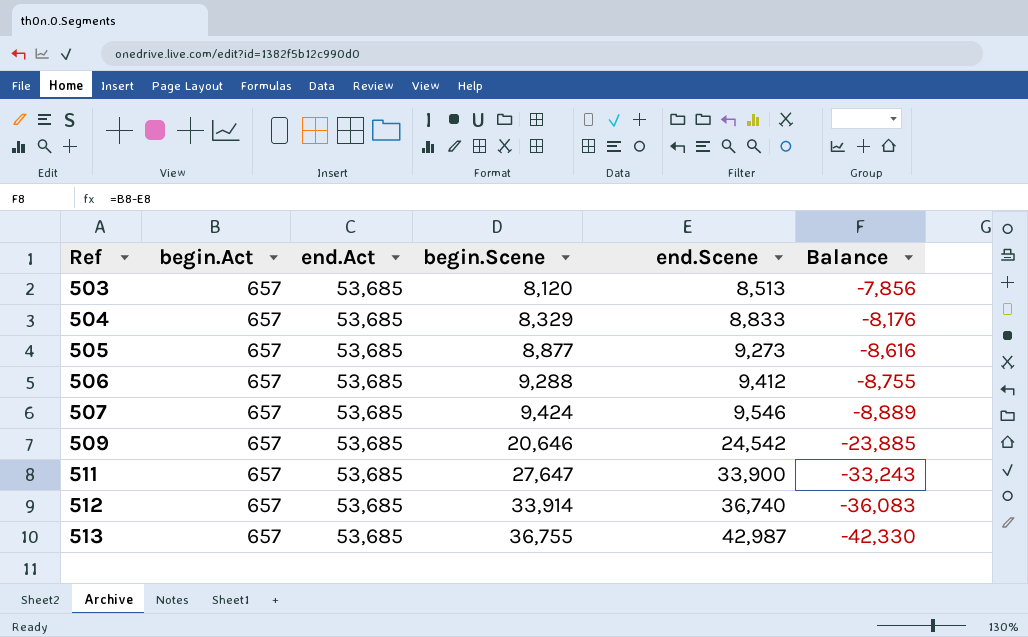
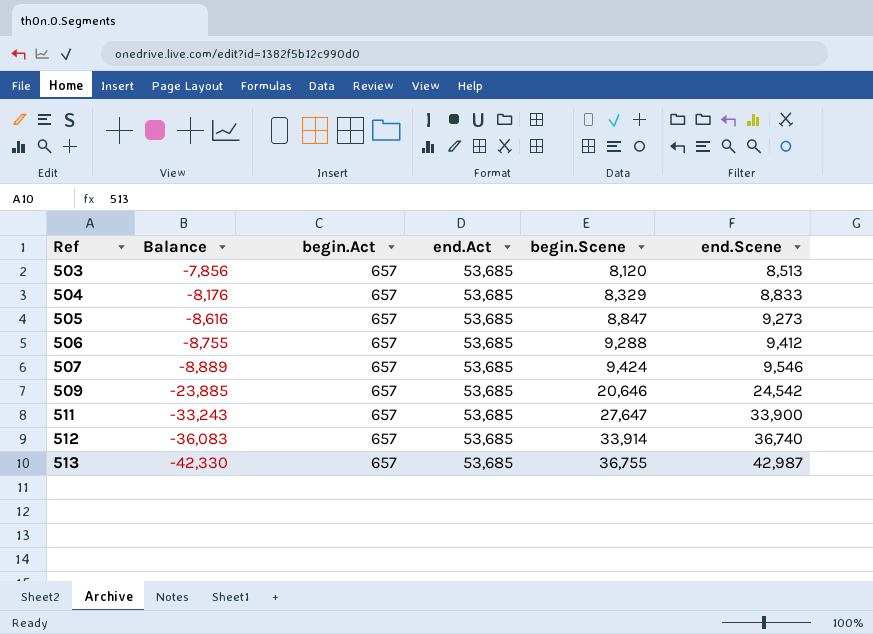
column Balance | position: 6 -> 2
505 | begin.Scene: 8,877 -> 8,847

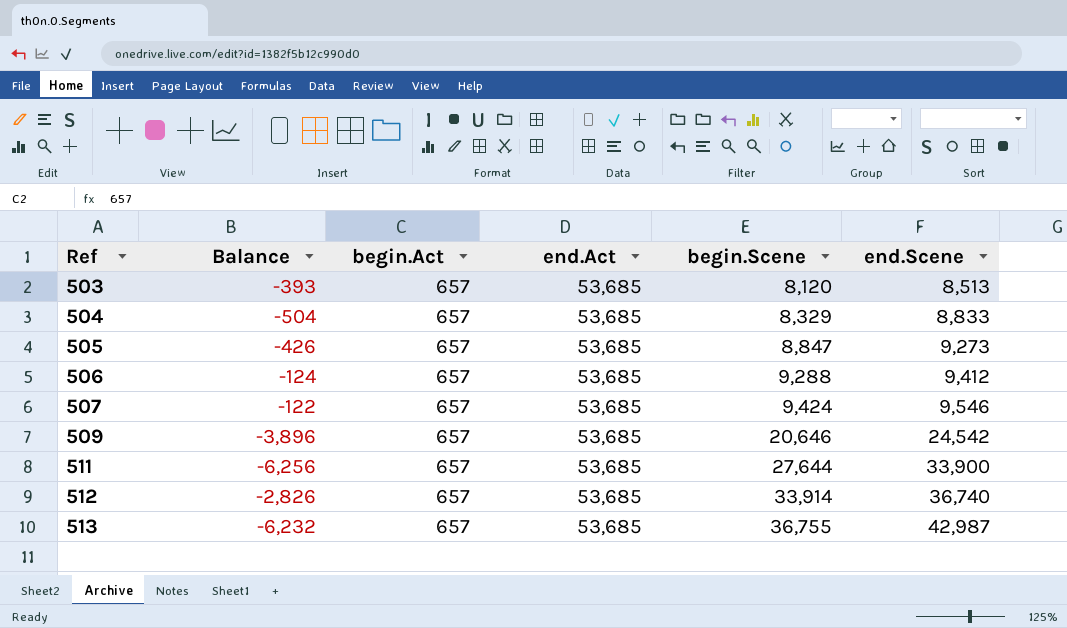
column Balance | formula: [begin.Act] - [end.Scene] -> [begin.Scene] - [end.Scene]
511 | begin.Scene: 27,647 -> 27,644

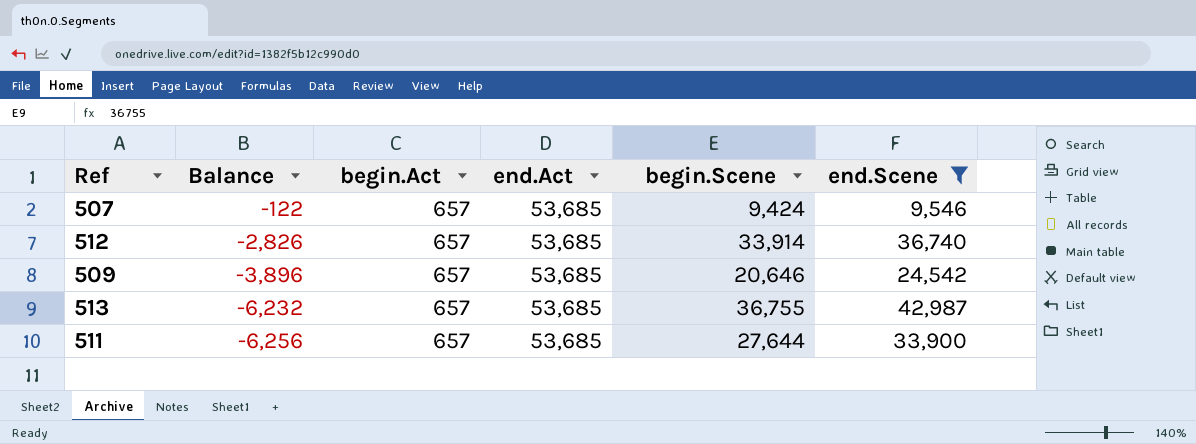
filter: none -> end.Scene >= 9,546
row order: Ref ascending -> Balance descending

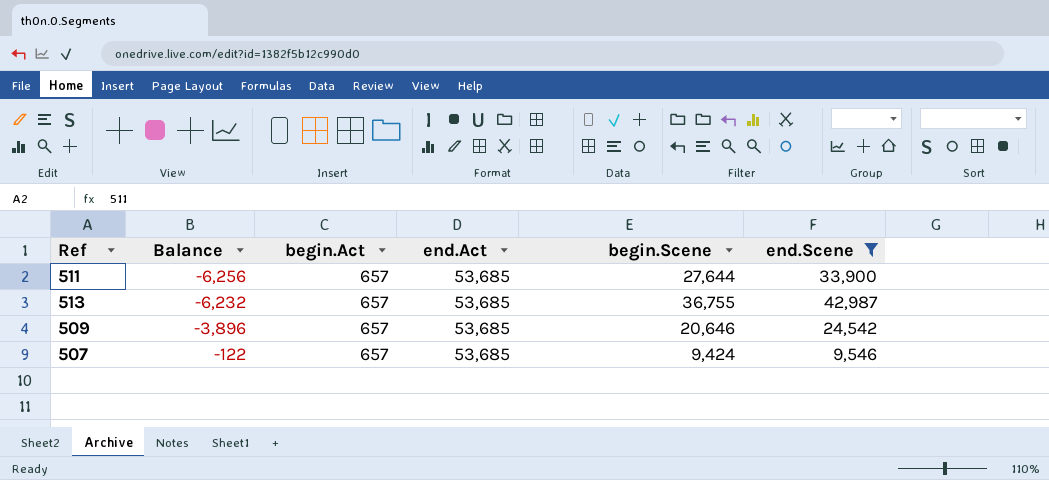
row order: Balance descending -> Balance ascending
row 512: -2,826 | 657 | 53,685 | 33,914 | 36,740 -> none

